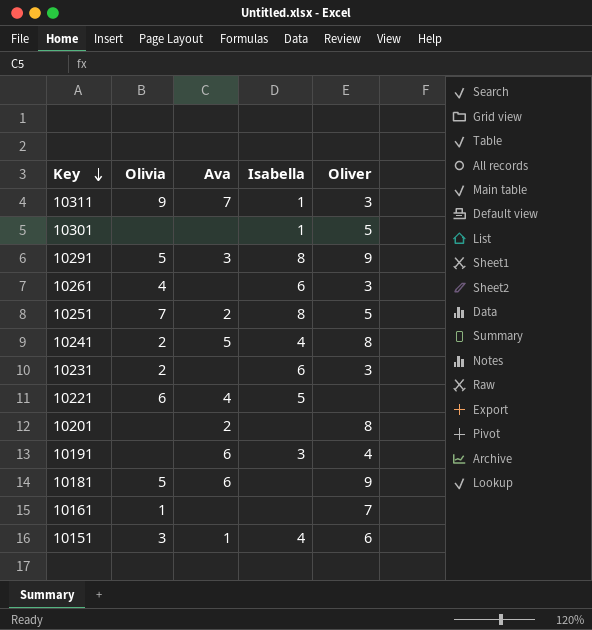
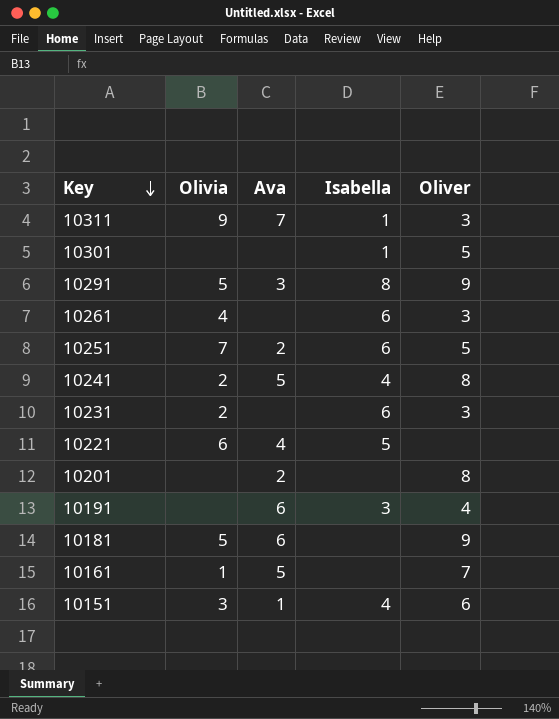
10251 | Isabella: 8 -> 6
10161 | Ava: none -> 5

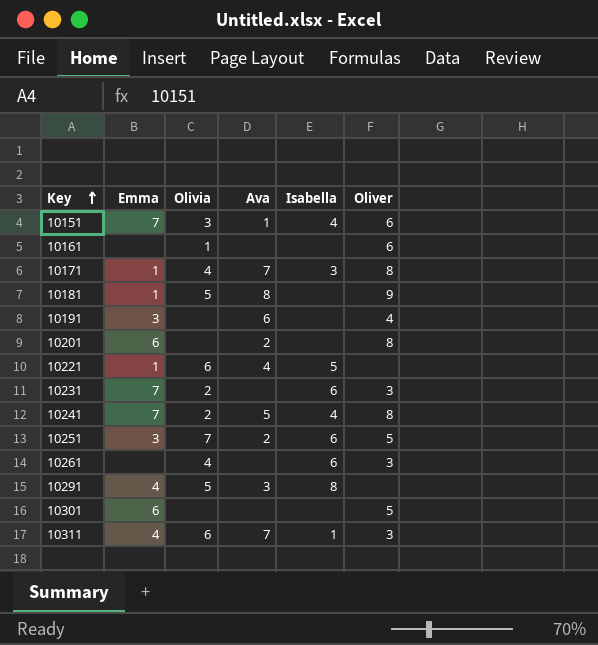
row order: Key descending -> Key ascending
column Emma | position: none -> 2
10161 | Ava: 5 -> none
10161 | Oliver: 7 -> 6
row 10171: none -> 1 | 4 | 7 | 3 | 8
10181 | Ava: 6 -> 8
10191 | Isabella: 3 -> none
10291 | Oliver: 9 -> none
10301 | Isabella: 1 -> none
10311 | Olivia: 9 -> 6

